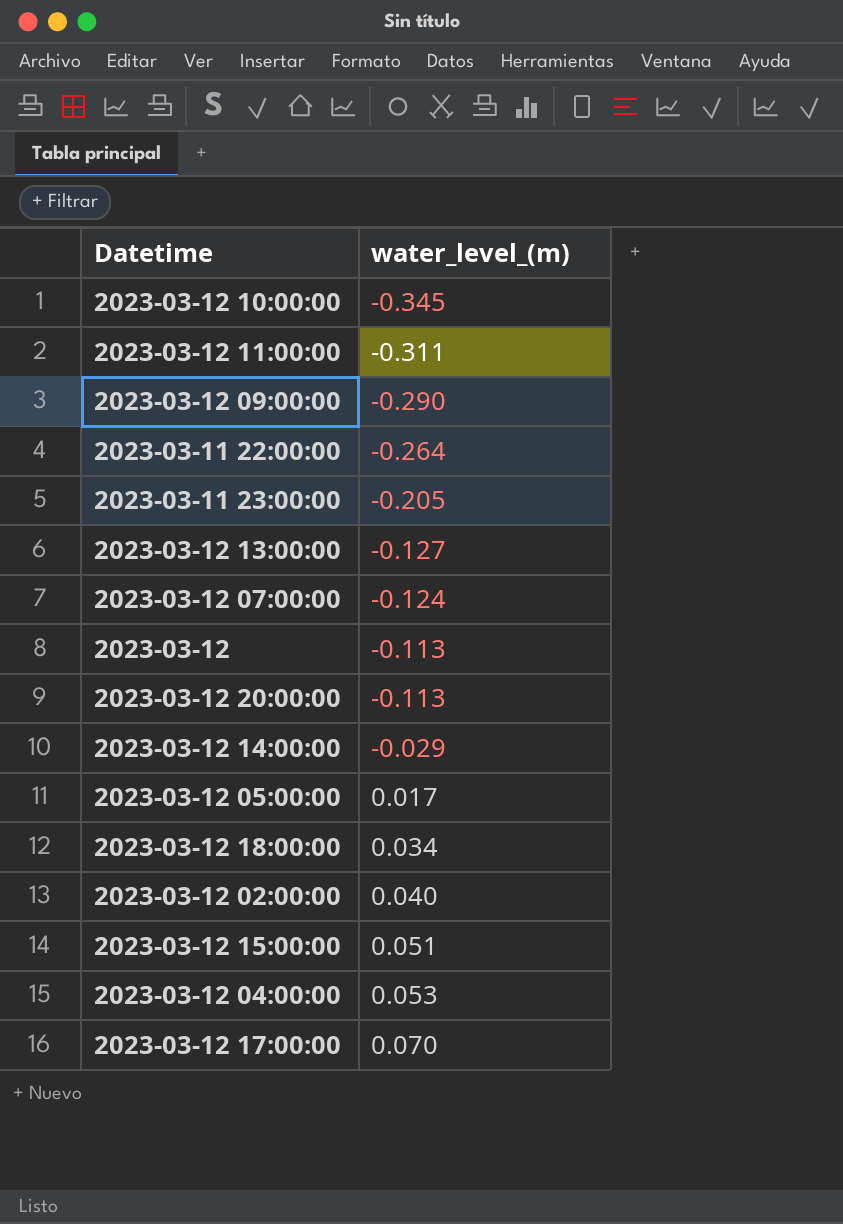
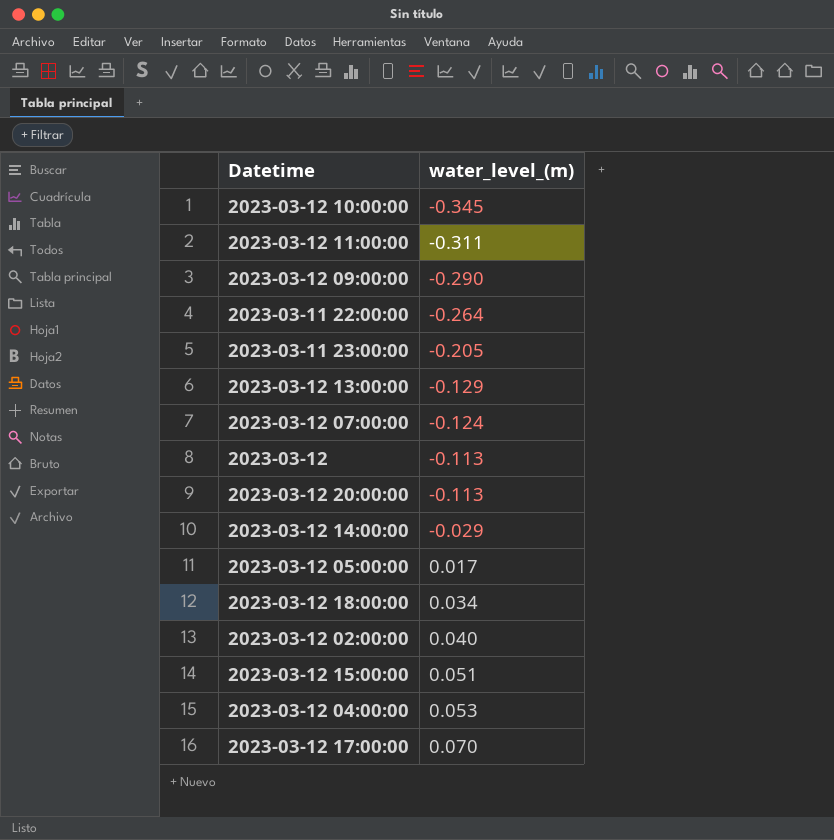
2023-03-12 13:00:00 | water_level_(m): -0.127 -> -0.129

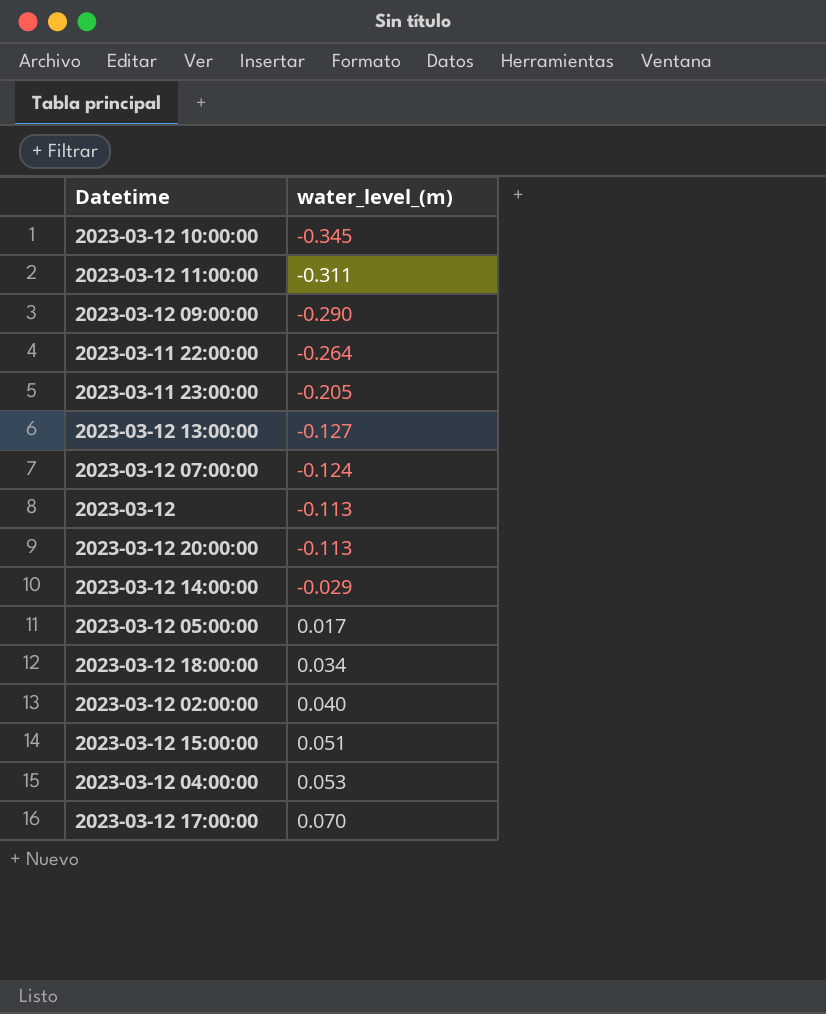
2023-03-12 13:00:00 | water_level_(m): -0.129 -> -0.127

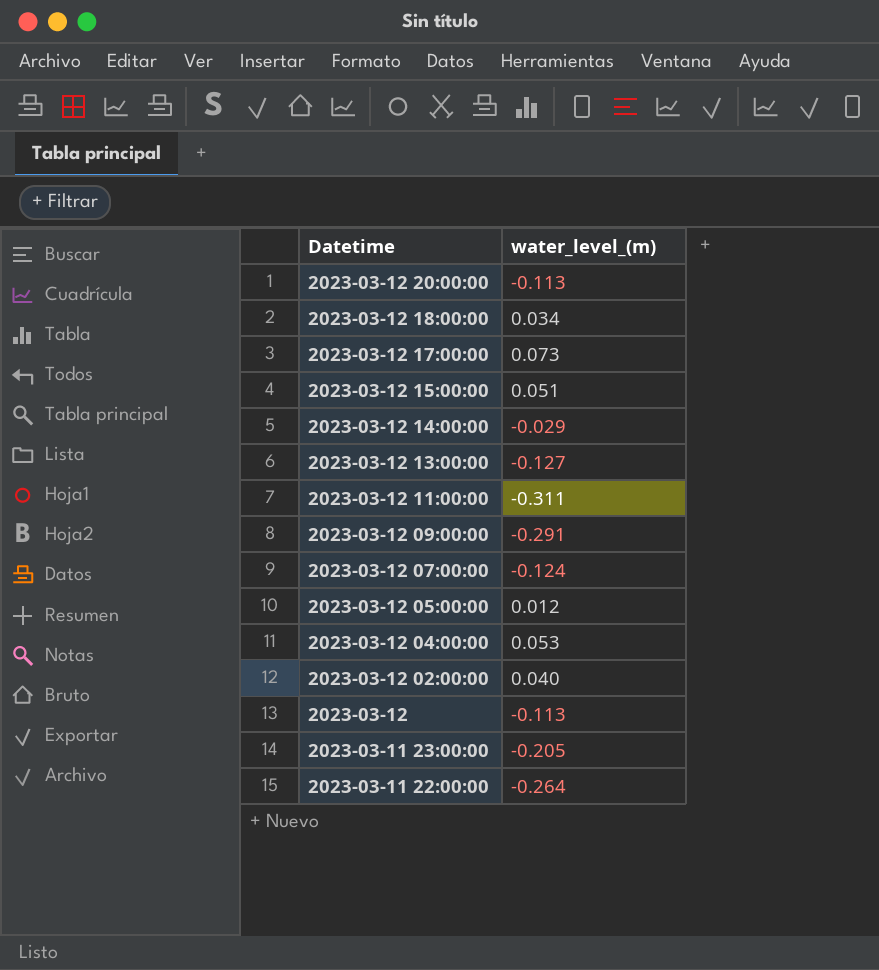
row order: water_level_(m) ascending -> Datetime descending
row 2023-03-12 10:00:00: -0.345 -> none
2023-03-12 17:00:00 | water_level_(m): 0.070 -> 0.073
2023-03-12 09:00:00 | water_level_(m): -0.290 -> -0.291
2023-03-12 05:00:00 | water_level_(m): 0.017 -> 0.012

